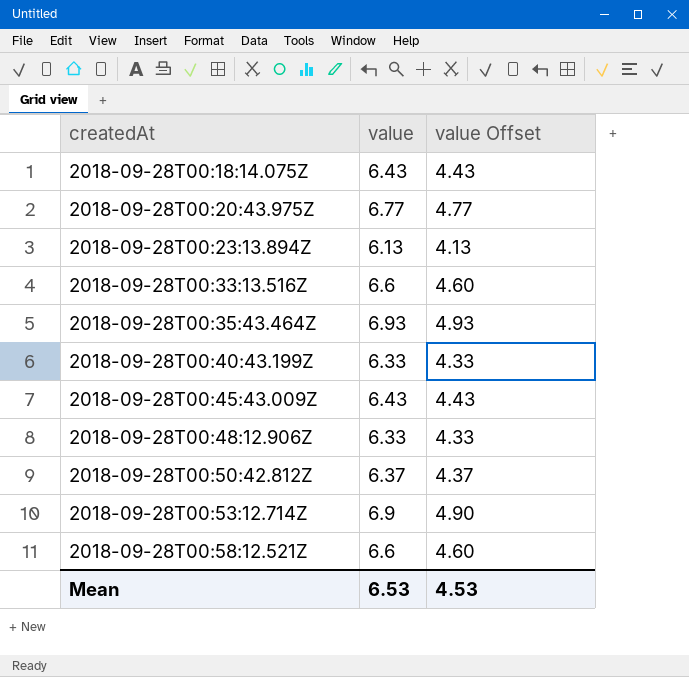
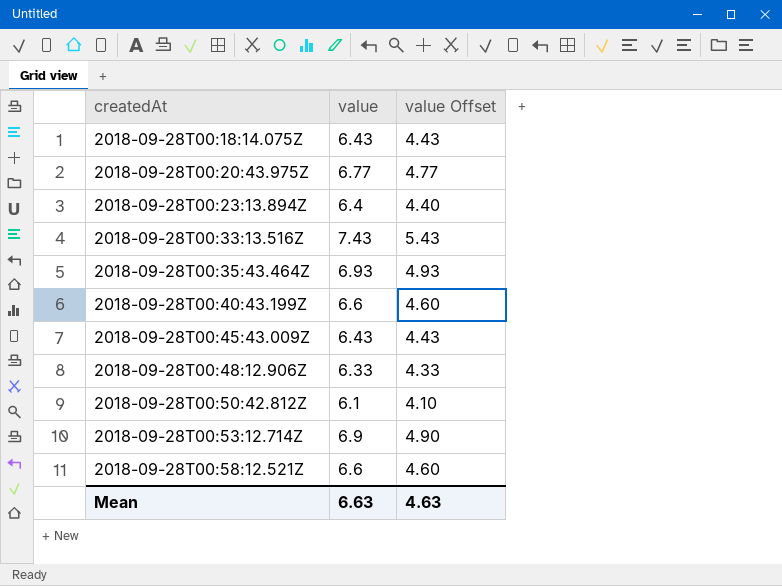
2018-09-28T00:23:13.894Z | value: 6.13 -> 6.4
2018-09-28T00:23:13.894Z | value Offset: 4.13 -> 4.40
2018-09-28T00:33:13.516Z | value: 6.6 -> 7.43
2018-09-28T00:33:13.516Z | value Offset: 4.60 -> 5.43
2018-09-28T00:40:43.199Z | value: 6.33 -> 6.6
2018-09-28T00:40:43.199Z | value Offset: 4.33 -> 4.60
2018-09-28T00:50:42.812Z | value: 6.37 -> 6.1
2018-09-28T00:50:42.812Z | value Offset: 4.37 -> 4.10
Mean | value: 6.53 -> 6.63
Mean | value Offset: 4.53 -> 4.63

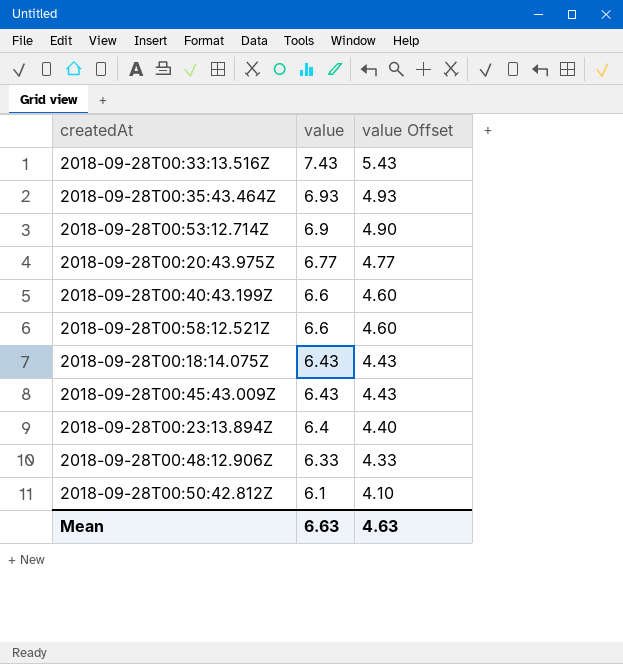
row order: createdAt ascending -> value descending

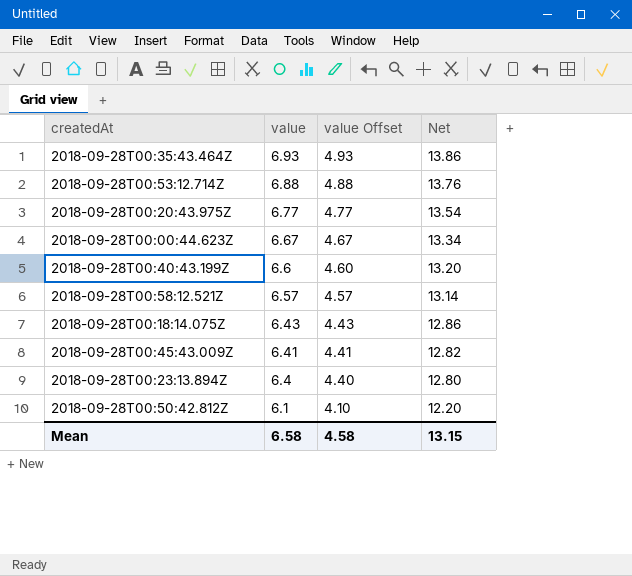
column Net | formula: none -> [value] * 2
row 2018-09-28T00:33:13.516Z: 7.43 | 5.43 -> none
row 2018-09-28T00:48:12.906Z: 6.33 | 4.33 -> none
2018-09-28T00:53:12.714Z | value: 6.9 -> 6.88
2018-09-28T00:53:12.714Z | value Offset: 4.90 -> 4.88
row 2018-09-28T00:00:44.623Z: none -> 6.67 | 4.67 | 13.34
2018-09-28T00:58:12.521Z | value: 6.6 -> 6.57
2018-09-28T00:58:12.521Z | value Offset: 4.60 -> 4.57
2018-09-28T00:45:43.009Z | value: 6.43 -> 6.41
2018-09-28T00:45:43.009Z | value Offset: 4.43 -> 4.41
Mean | value: 6.63 -> 6.58
Mean | value Offset: 4.63 -> 4.58

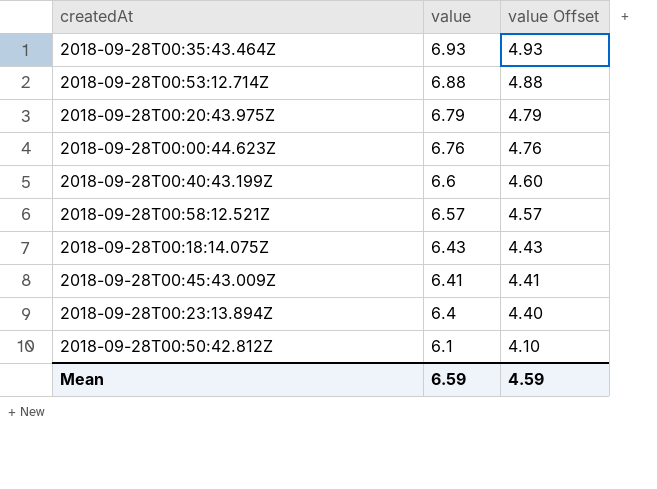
column Net | formula: [value] * 2 -> none
2018-09-28T00:20:43.975Z | value: 6.77 -> 6.79
2018-09-28T00:20:43.975Z | value Offset: 4.77 -> 4.79
2018-09-28T00:00:44.623Z | value: 6.67 -> 6.76
2018-09-28T00:00:44.623Z | value Offset: 4.67 -> 4.76
Mean | value: 6.58 -> 6.59
Mean | value Offset: 4.58 -> 4.59

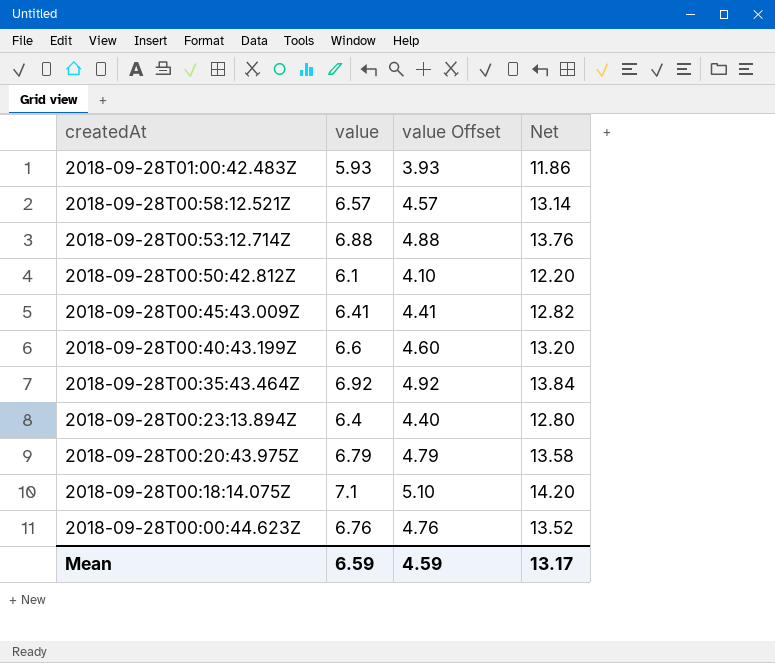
row order: value descending -> createdAt descending
column Net | formula: none -> [value] * 2
row 2018-09-28T01:00:42.483Z: none -> 5.93 | 3.93 | 11.86
2018-09-28T00:35:43.464Z | value: 6.93 -> 6.92
2018-09-28T00:35:43.464Z | value Offset: 4.93 -> 4.92
2018-09-28T00:18:14.075Z | value: 6.43 -> 7.1
2018-09-28T00:18:14.075Z | value Offset: 4.43 -> 5.10

